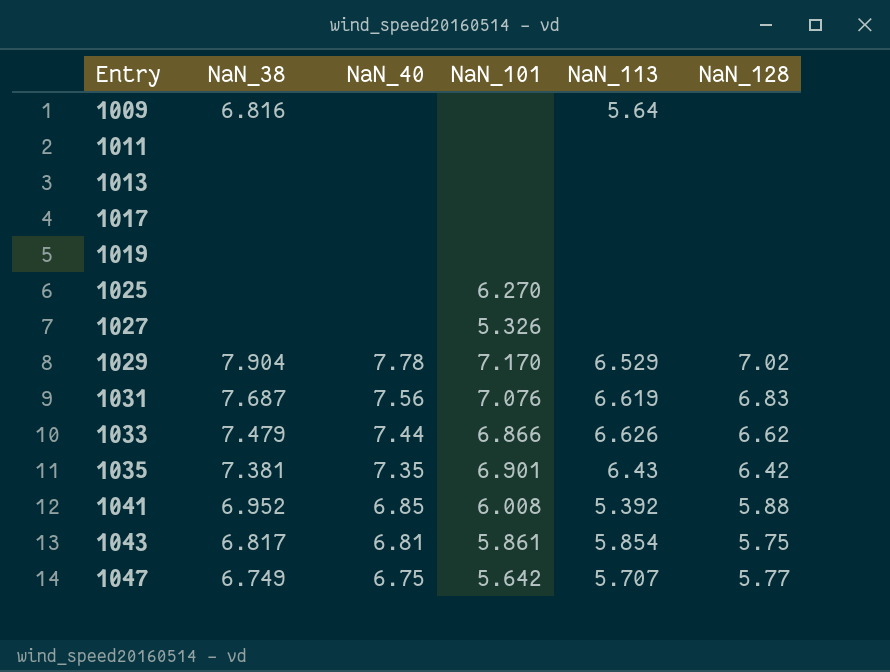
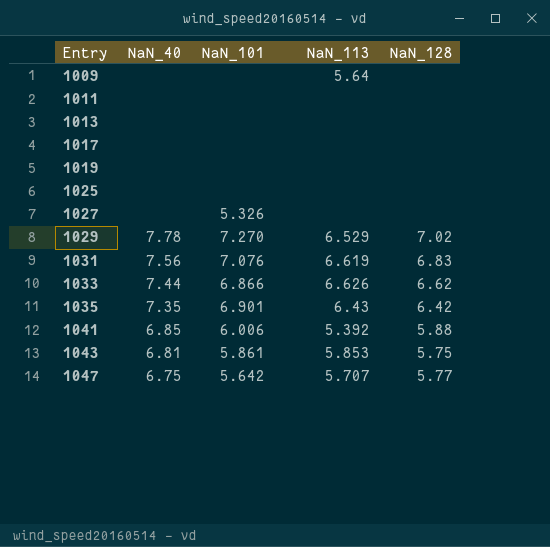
column NaN_38 | position: 2 -> none
1025 | NaN_101: 6.270 -> none
1029 | NaN_101: 7.170 -> 7.270
1041 | NaN_101: 6.008 -> 6.006
1043 | NaN_113: 5.854 -> 5.853

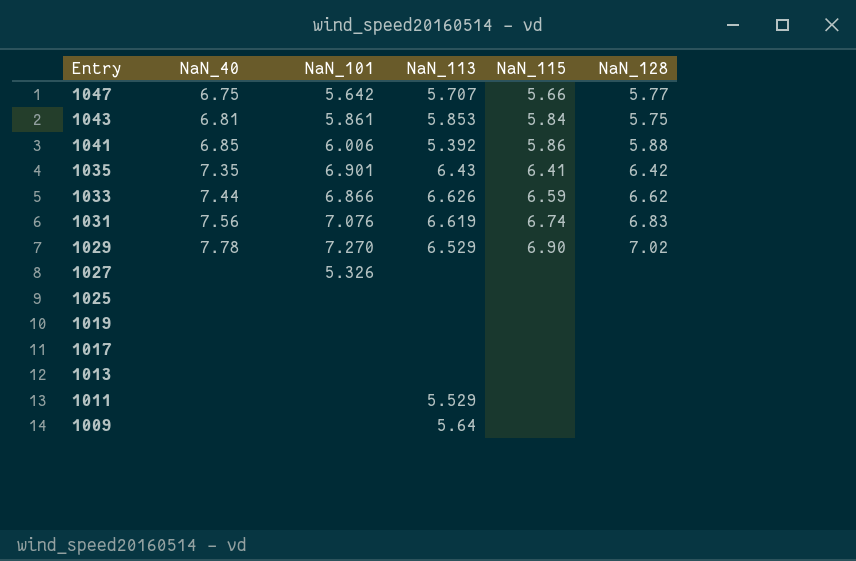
row order: Entry ascending -> Entry descending
column NaN_115 | position: none -> 5
1011 | NaN_113: none -> 5.529

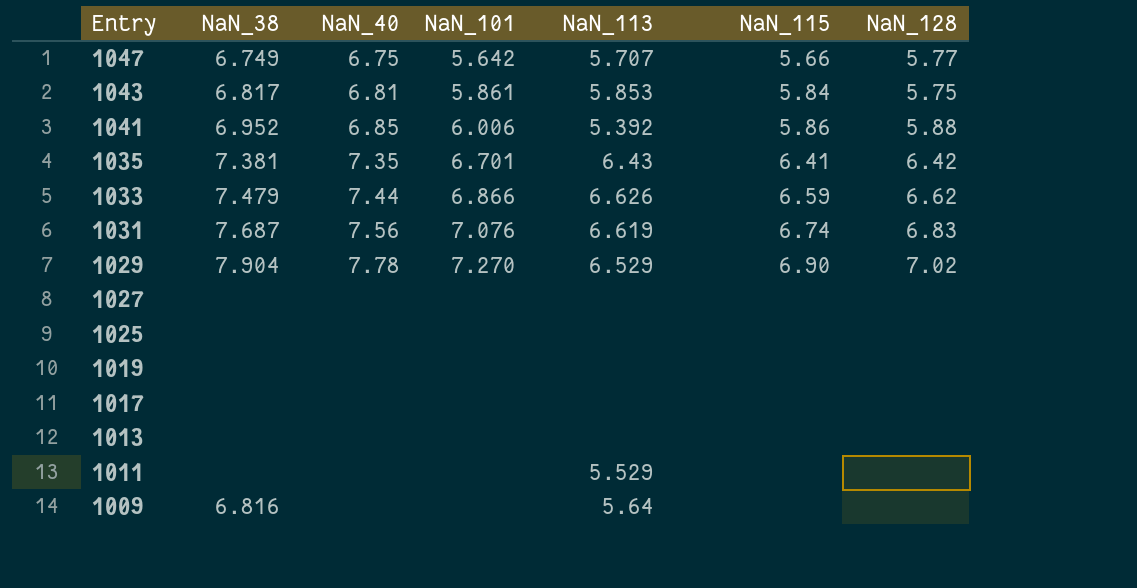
column NaN_38 | position: none -> 2
1035 | NaN_101: 6.901 -> 6.701
1027 | NaN_101: 5.326 -> none

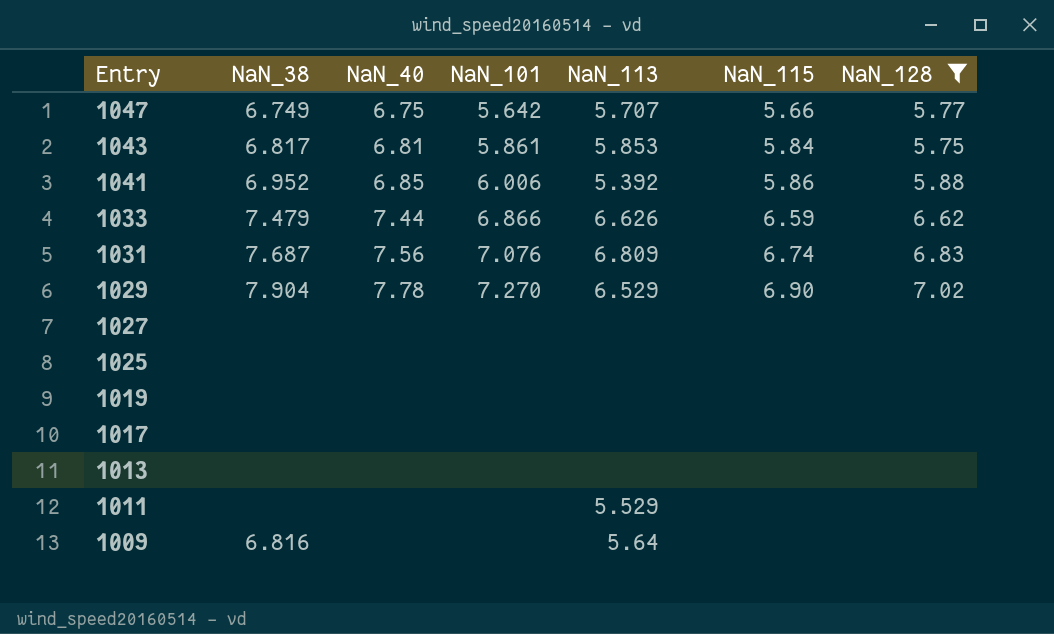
filter: none -> NaN_128 != 6.42
1031 | NaN_113: 6.619 -> 6.809

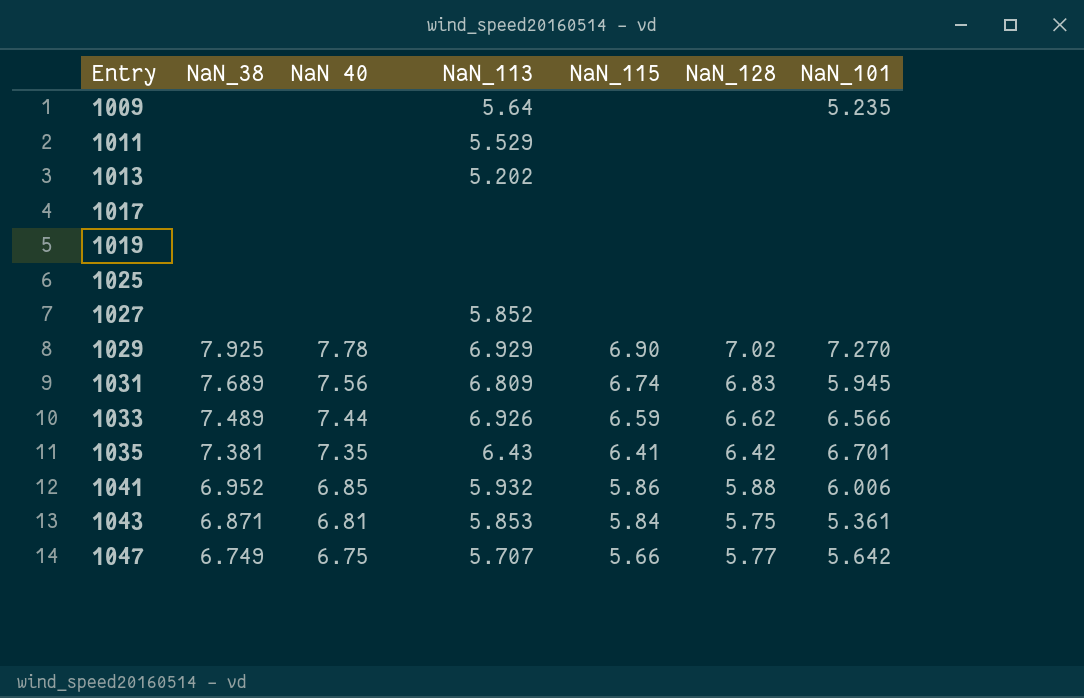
filter: NaN_128 != 6.42 -> none
row order: Entry descending -> Entry ascending
column name: NaN_40 -> NaN 40
column NaN_101 | position: 4 -> 7
1009 | NaN_38: 6.816 -> none
1009 | NaN_101: none -> 5.235
1013 | NaN_113: none -> 5.202
1027 | NaN_113: none -> 5.852
1029 | NaN_38: 7.904 -> 7.925
1029 | NaN_113: 6.529 -> 6.929
1031 | NaN_38: 7.687 -> 7.689
1031 | NaN_101: 7.076 -> 5.945
1033 | NaN_38: 7.479 -> 7.489
1033 | NaN_113: 6.626 -> 6.926
1033 | NaN_101: 6.866 -> 6.566
1041 | NaN_113: 5.392 -> 5.932
1043 | NaN_38: 6.817 -> 6.871
1043 | NaN_101: 5.861 -> 5.361

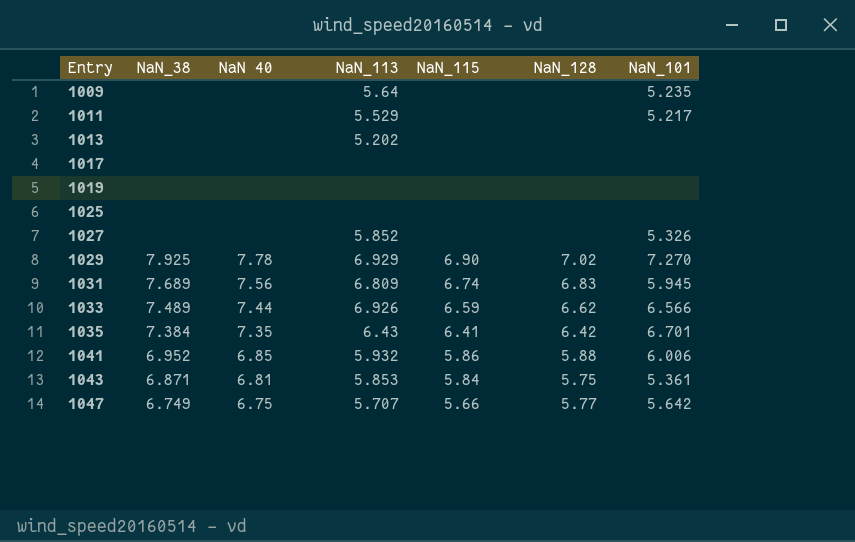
1011 | NaN_101: none -> 5.217
1027 | NaN_101: none -> 5.326
1035 | NaN_38: 7.381 -> 7.384

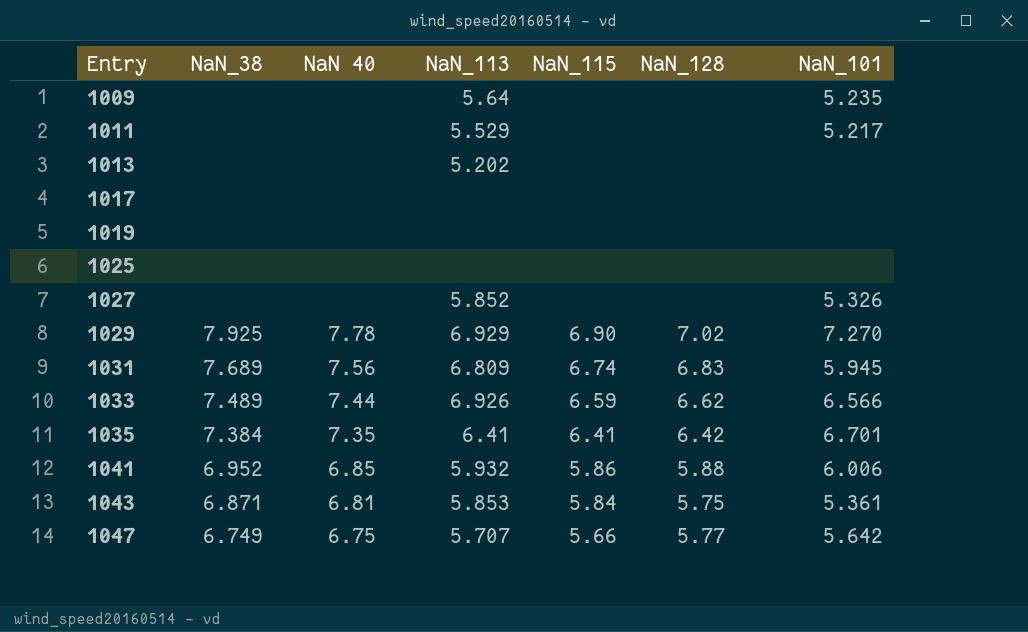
1035 | NaN_113: 6.43 -> 6.41

